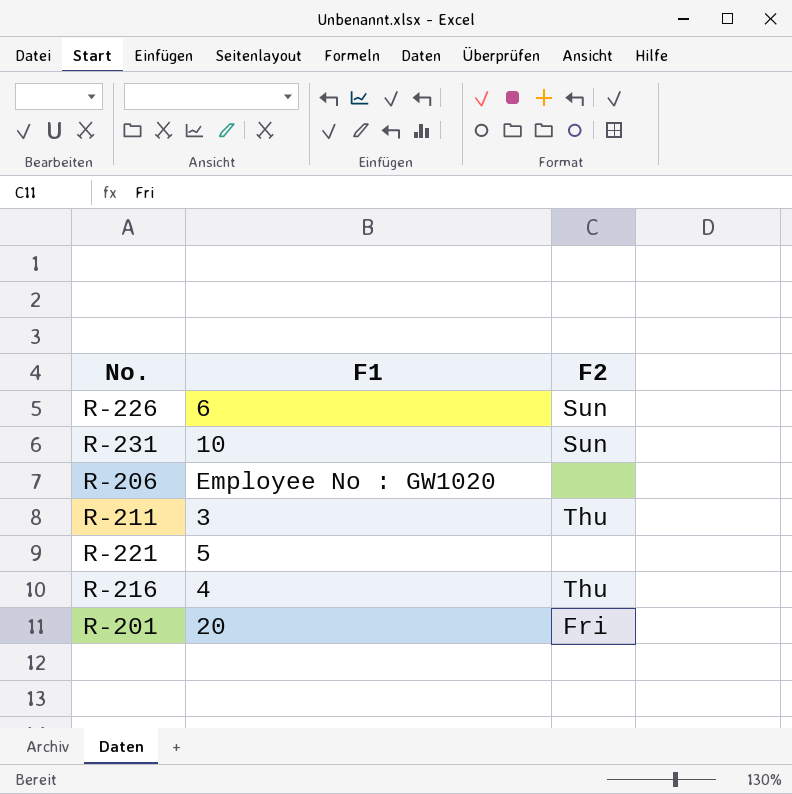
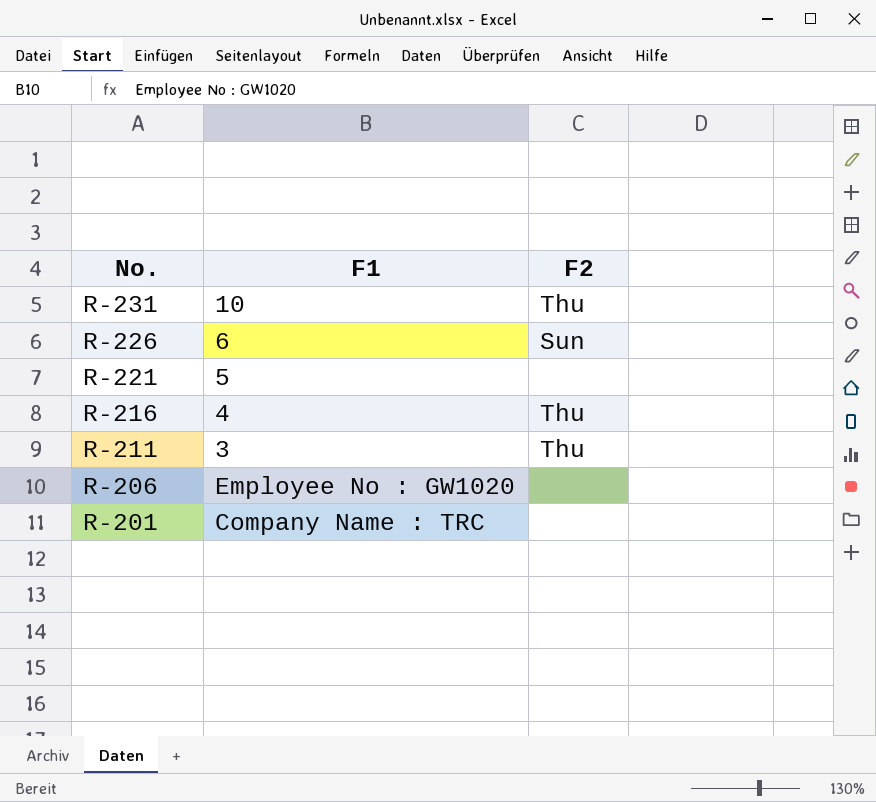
row order: none -> No. descending
R-231 | F2: Sun -> Thu
R-201 | F1: 20 -> Company Name : TRC
R-201 | F2: Fri -> none

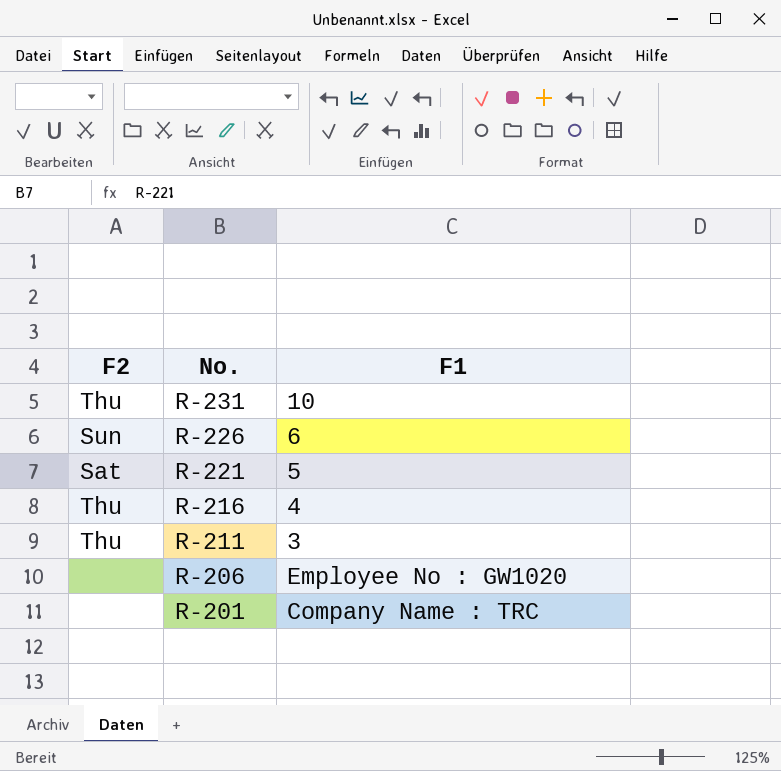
column F2 | position: 3 -> 1
R-221 | F2: none -> Sat

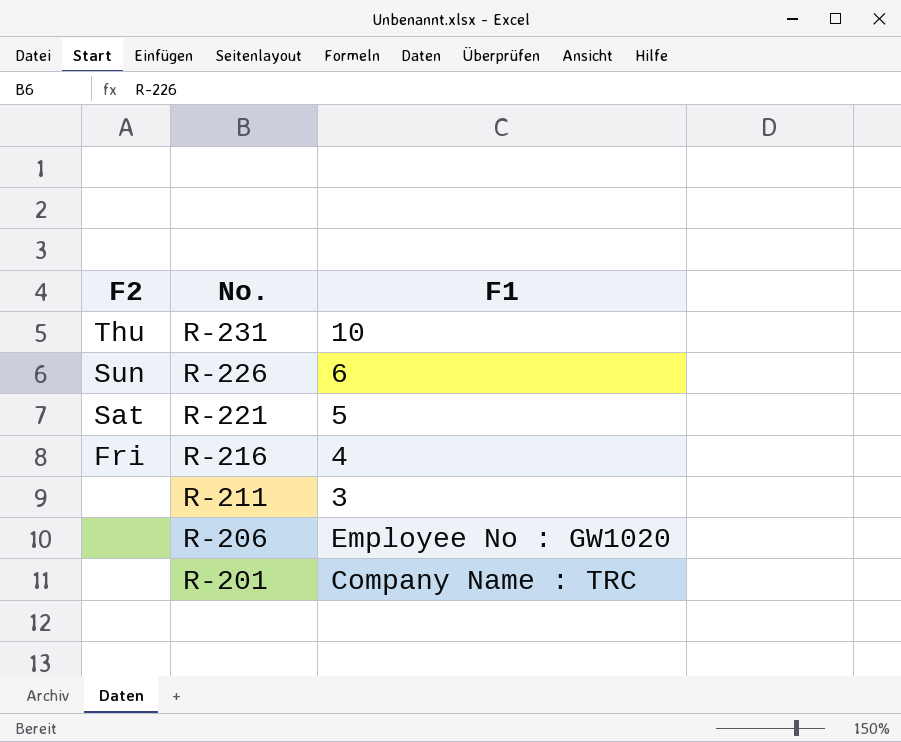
R-216 | F2: Thu -> Fri
R-211 | F2: Thu -> none

